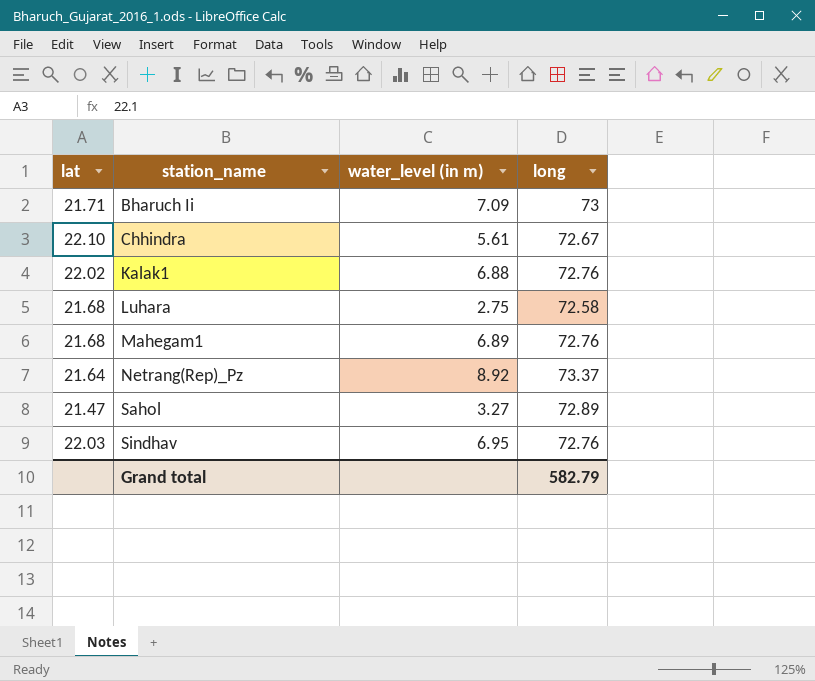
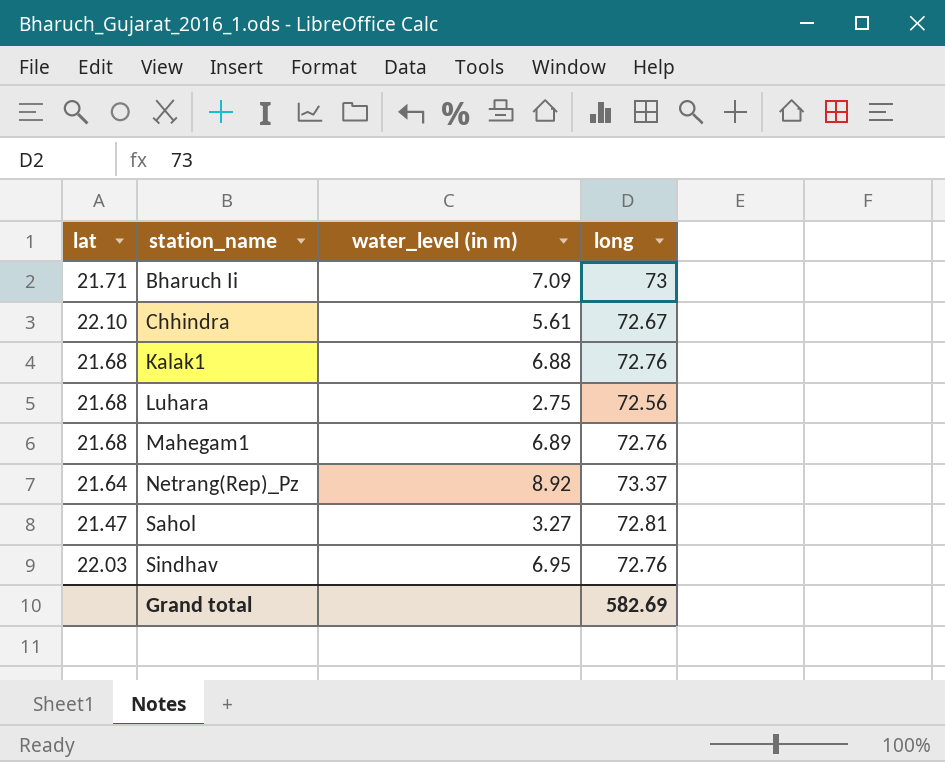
Kalak1 | lat: 22.02 -> 21.68
Luhara | long: 72.58 -> 72.56
Sahol | long: 72.89 -> 72.81
Grand total | long: 582.79 -> 582.69

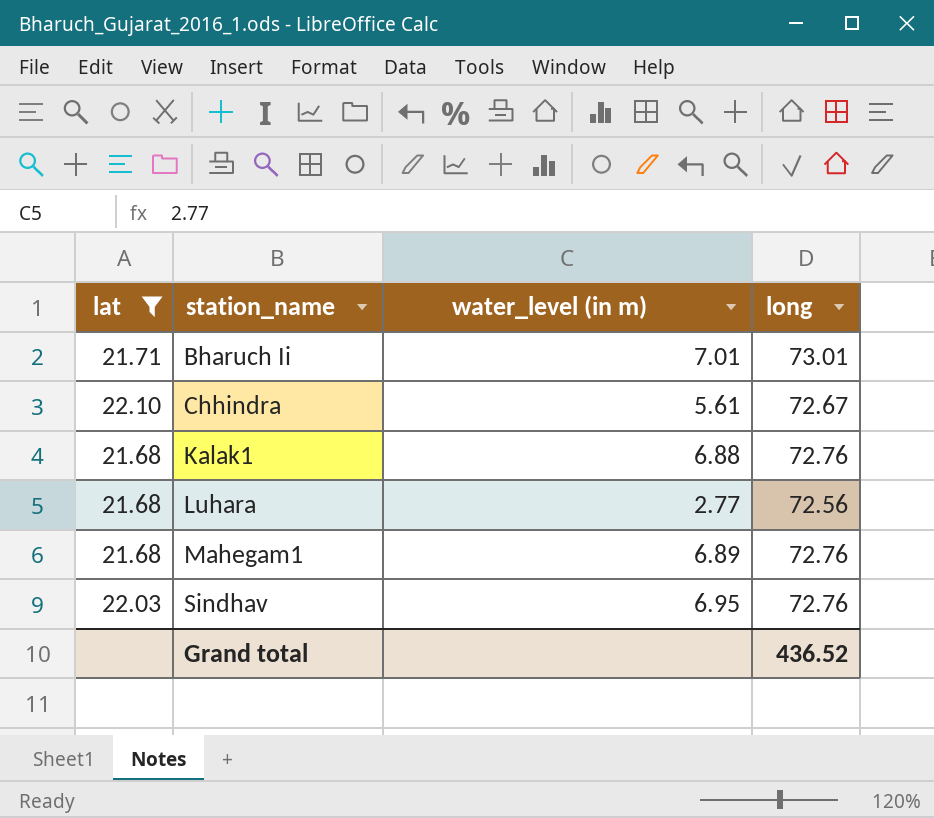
filter: none -> lat >= 21.68
Bharuch Ii | water_level (in m): 7.09 -> 7.01
Bharuch Ii | long: 73 -> 73.01
Luhara | water_level (in m): 2.75 -> 2.77
Grand total | long: 582.69 -> 436.52

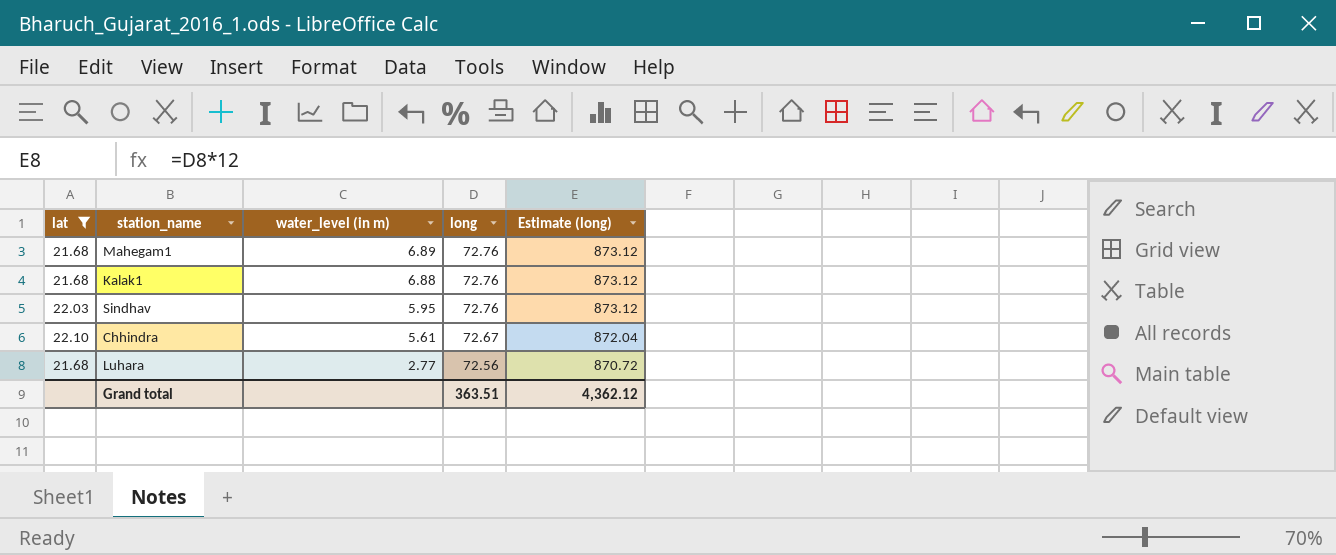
row order: station_name ascending -> water_level (in m) descending
column Estimate (long) | formula: none -> [long] * 12
row Bharuch Ii: 21.71 | 7.01 | 73.01 -> none
Sindhav | water_level (in m): 6.95 -> 5.95
Grand total | long: 436.52 -> 363.51

